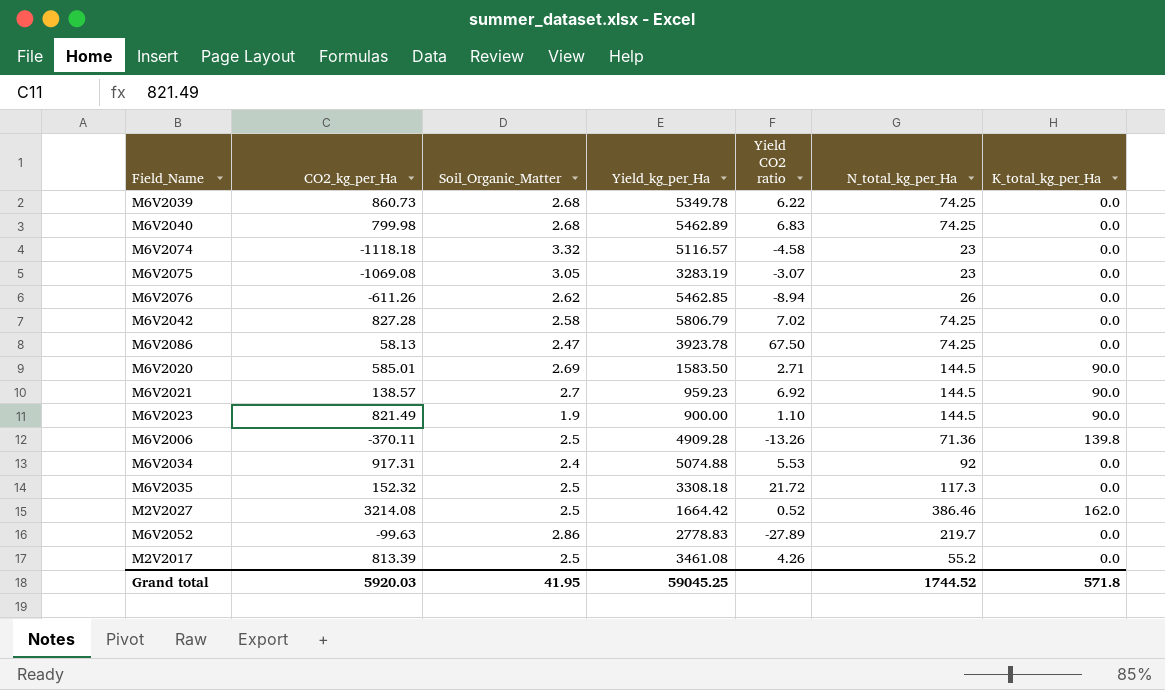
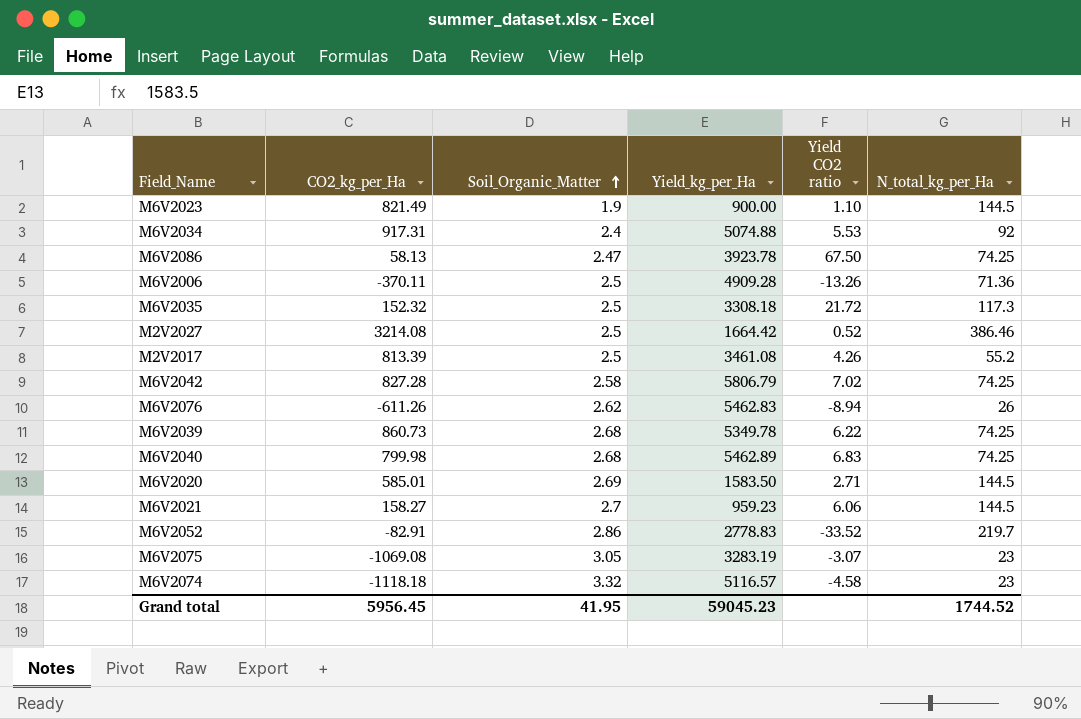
row order: none -> Soil_Organic_Matter ascending
column K_total_kg_per_Ha | position: 7 -> none
M6V2076 | Yield_kg_per_Ha: 5462.85 -> 5462.83
M6V2021 | CO2_kg_per_Ha: 138.57 -> 158.27
M6V2021 | Yield CO2 ratio: 6.92 -> 6.06
M6V2052 | CO2_kg_per_Ha: -99.63 -> -82.91
M6V2052 | Yield CO2 ratio: -27.89 -> -33.52
Grand total | CO2_kg_per_Ha: 5920.03 -> 5956.45
Grand total | Yield_kg_per_Ha: 59045.25 -> 59045.23

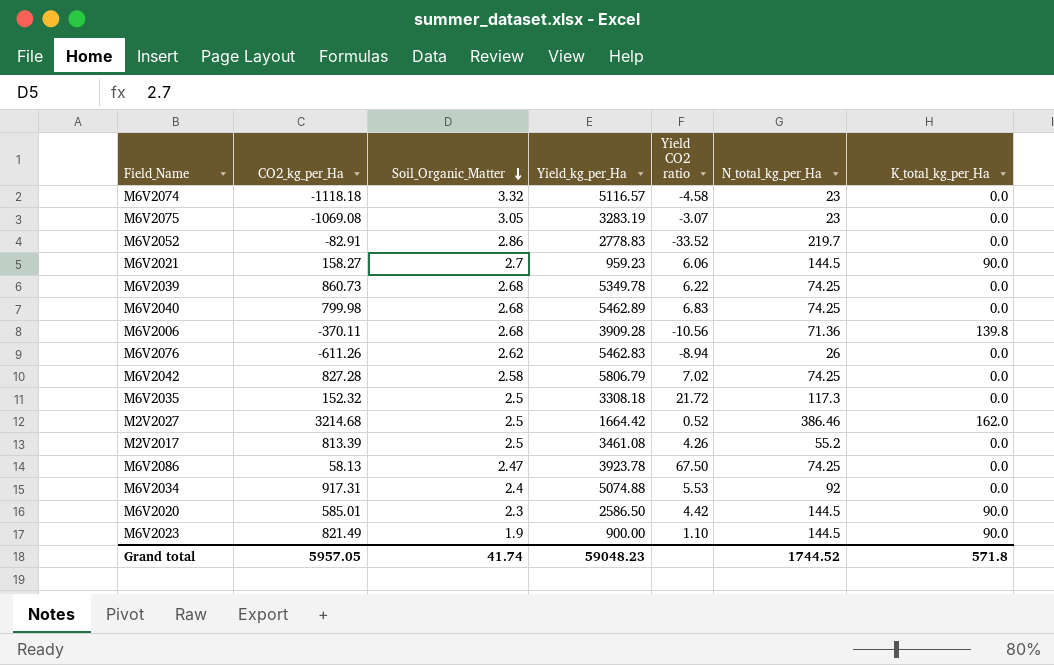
row order: Soil_Organic_Matter ascending -> Soil_Organic_Matter descending
column K_total_kg_per_Ha | position: none -> 7
M6V2006 | Soil_Organic_Matter: 2.5 -> 2.68
M6V2006 | Yield_kg_per_Ha: 4909.28 -> 3909.28
M6V2006 | Yield CO2 ratio: -13.26 -> -10.56
M2V2027 | CO2_kg_per_Ha: 3214.08 -> 3214.68
M6V2020 | Soil_Organic_Matter: 2.69 -> 2.3
M6V2020 | Yield_kg_per_Ha: 1583.50 -> 2586.50
M6V2020 | Yield CO2 ratio: 2.71 -> 4.42
Grand total | CO2_kg_per_Ha: 5956.45 -> 5957.05
Grand total | Soil_Organic_Matter: 41.95 -> 41.74
Grand total | Yield_kg_per_Ha: 59045.23 -> 59048.23

